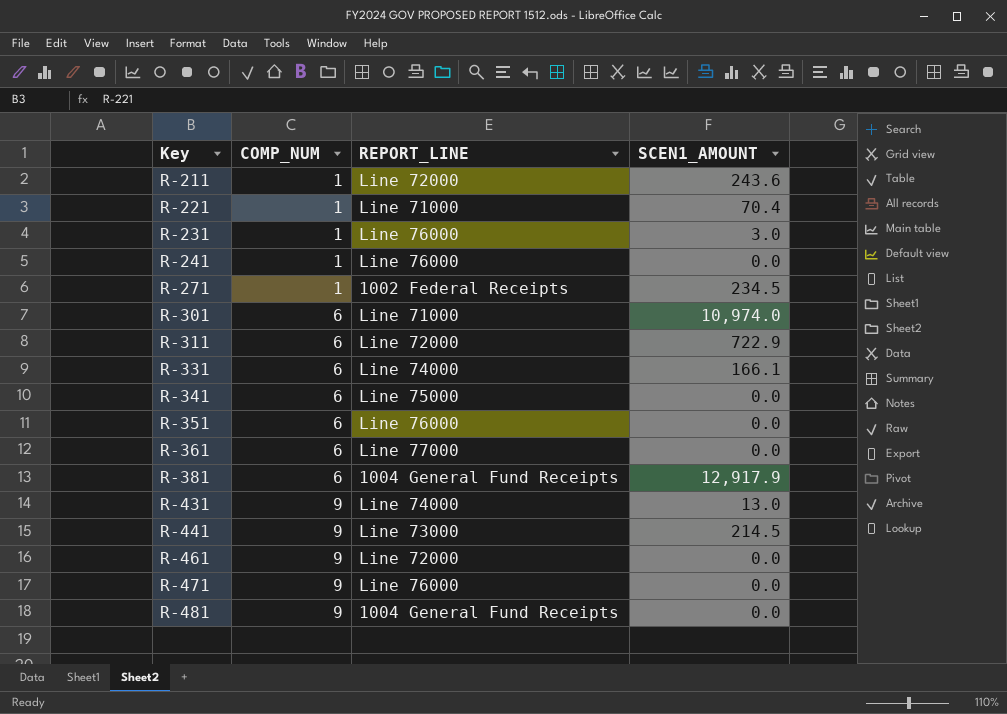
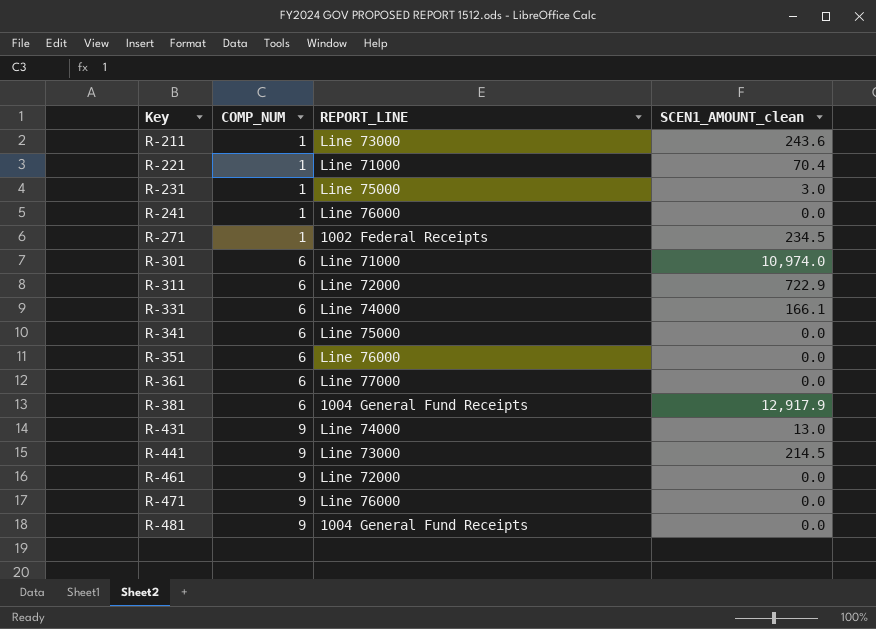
column name: SCEN1_AMOUNT -> SCEN1_AMOUNT_clean
R-211 | REPORT_LINE: Line 72000 -> Line 73000
R-231 | REPORT_LINE: Line 76000 -> Line 75000

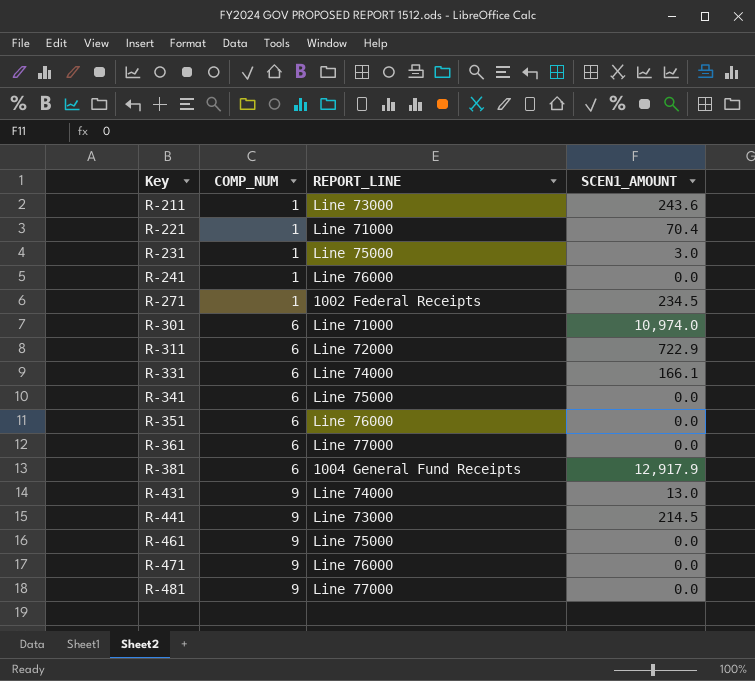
column name: SCEN1_AMOUNT_clean -> SCEN1_AMOUNT
R-461 | REPORT_LINE: Line 72000 -> Line 75000
R-481 | REPORT_LINE: 1004 General Fund Receipts -> Line 77000

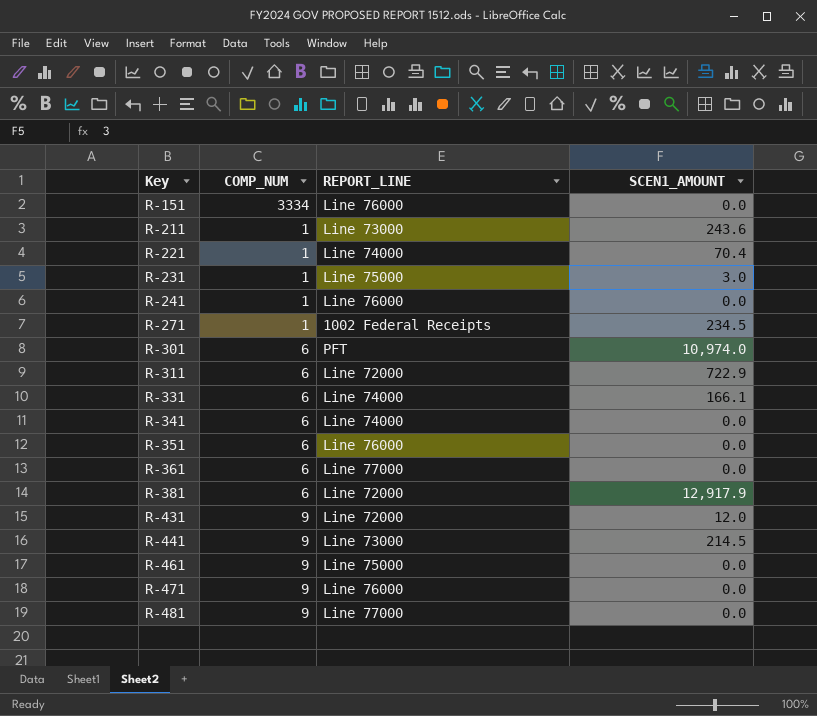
row R-151: none -> 3334 | Line 76000 | 0.0
R-221 | REPORT_LINE: Line 71000 -> Line 74000
R-301 | REPORT_LINE: Line 71000 -> PFT
R-341 | REPORT_LINE: Line 75000 -> Line 74000
R-381 | REPORT_LINE: 1004 General Fund Receipts -> Line 72000
R-431 | REPORT_LINE: Line 74000 -> Line 72000
R-431 | SCEN1_AMOUNT: 13.0 -> 12.0

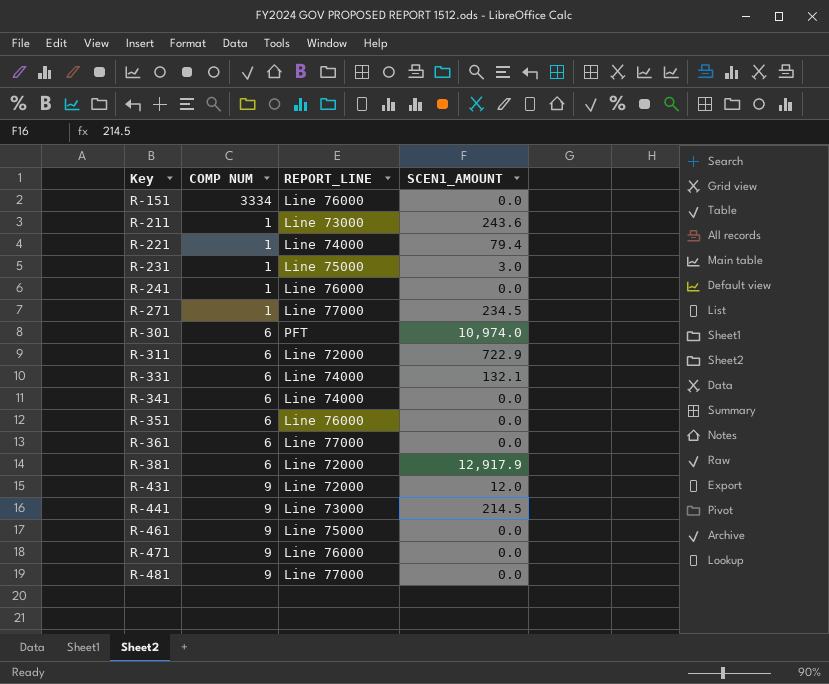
column name: COMP_NUM -> COMP NUM
R-221 | SCEN1_AMOUNT: 70.4 -> 79.4
R-271 | REPORT_LINE: 1002 Federal Receipts -> Line 77000
R-331 | SCEN1_AMOUNT: 166.1 -> 132.1

